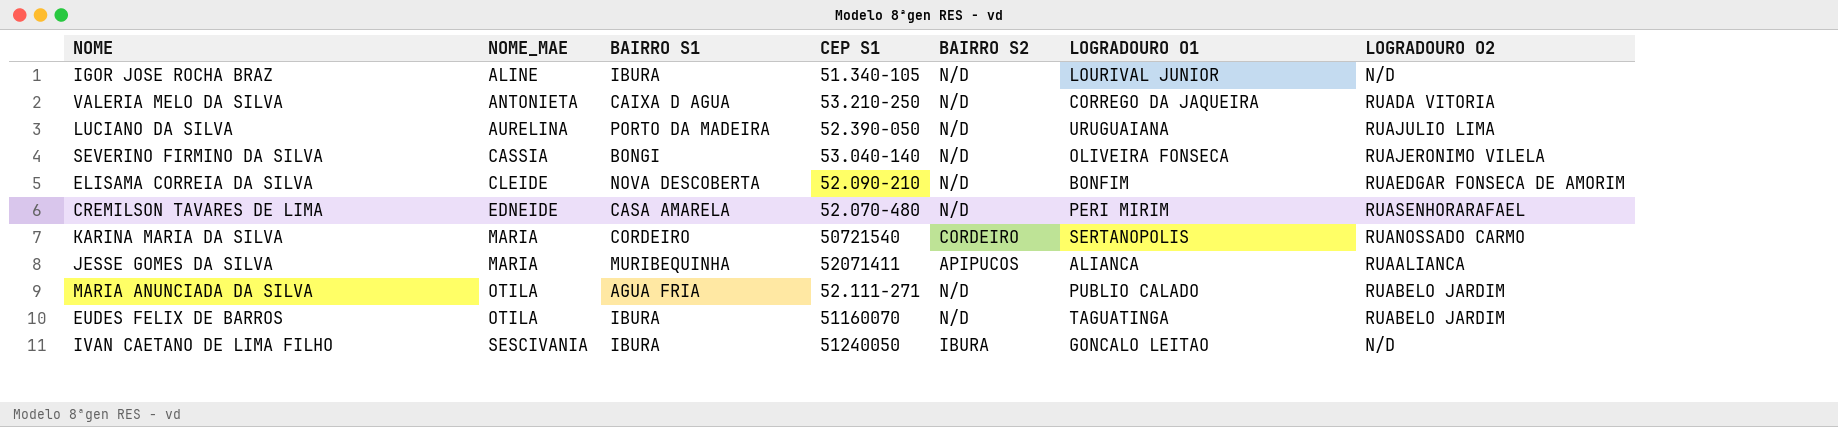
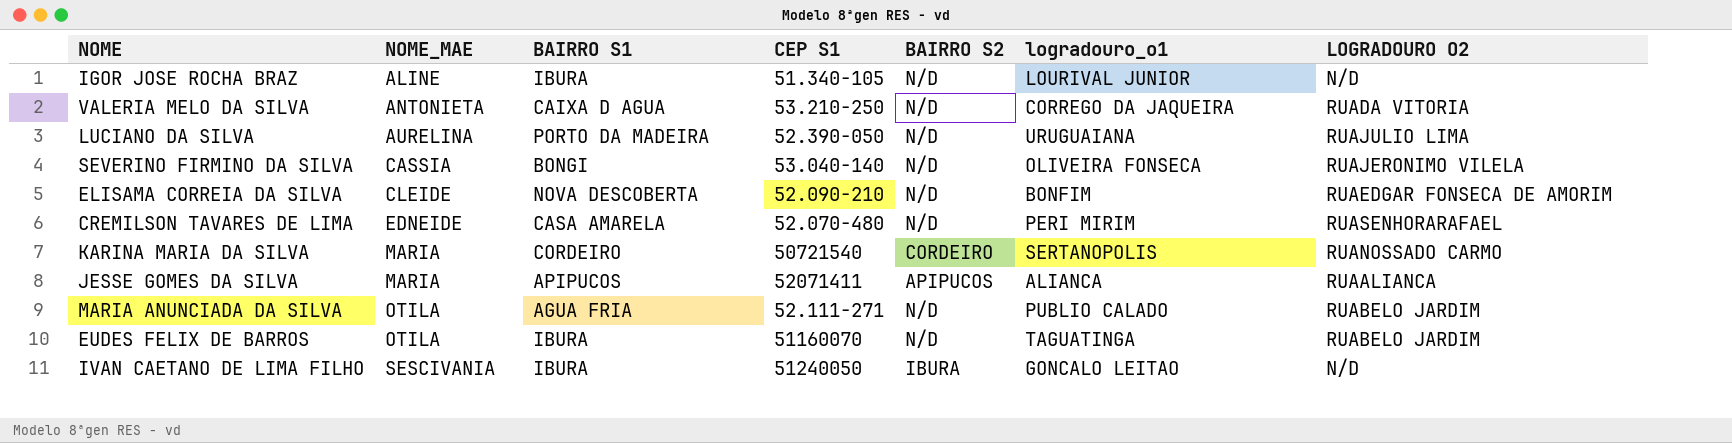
column name: LOGRADOURO O1 -> logradouro_o1
JESSE GOMES DA SILVA | BAIRRO S1: MURIBEQUINHA -> APIPUCOS

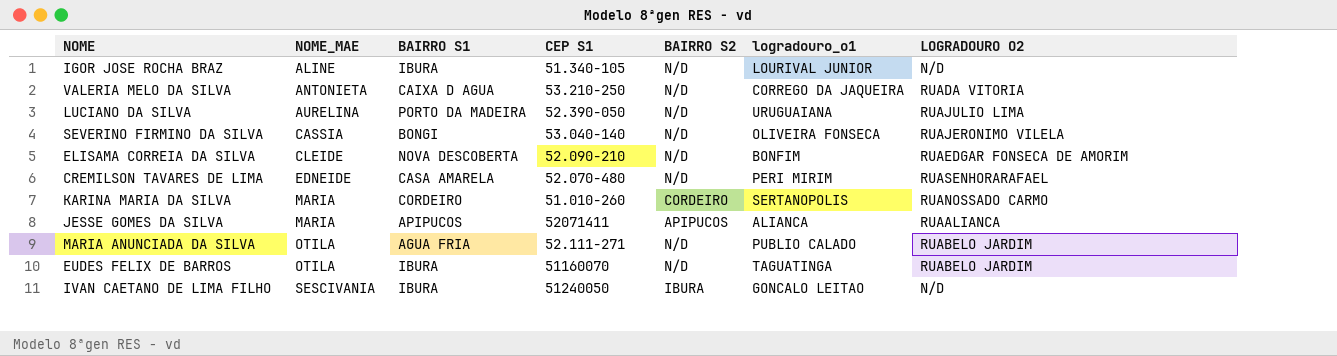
KARINA MARIA DA SILVA | CEP S1: 50721540 -> 51.010-260

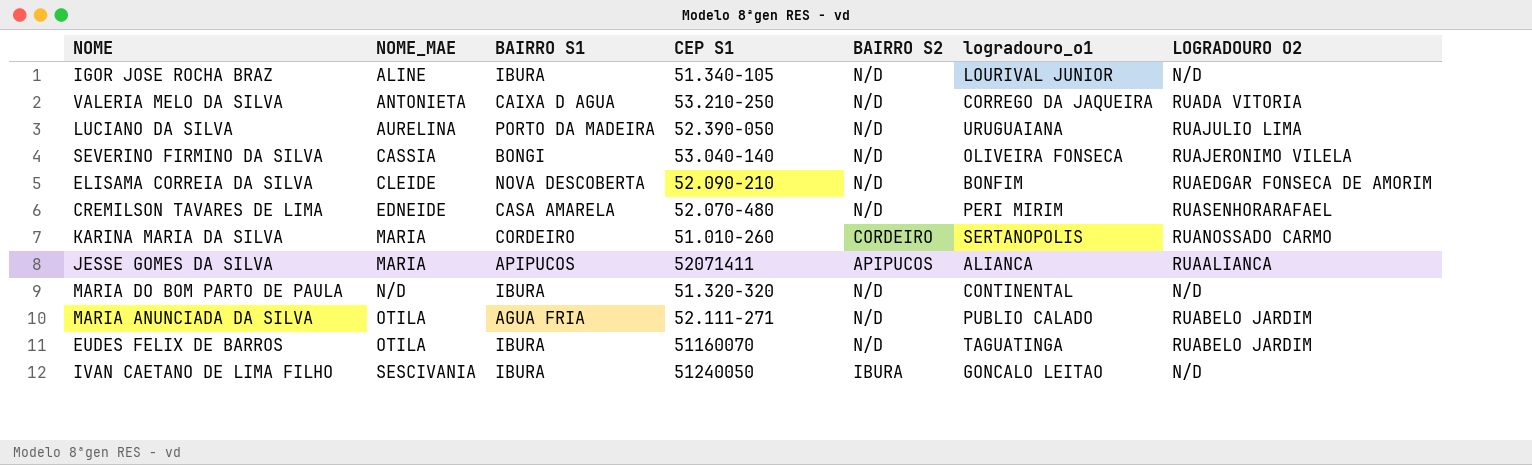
row MARIA DO BOM PARTO DE PAULA: none -> N/D | IBURA | 51.320-320 | N/D | CONTINENTAL | N/D

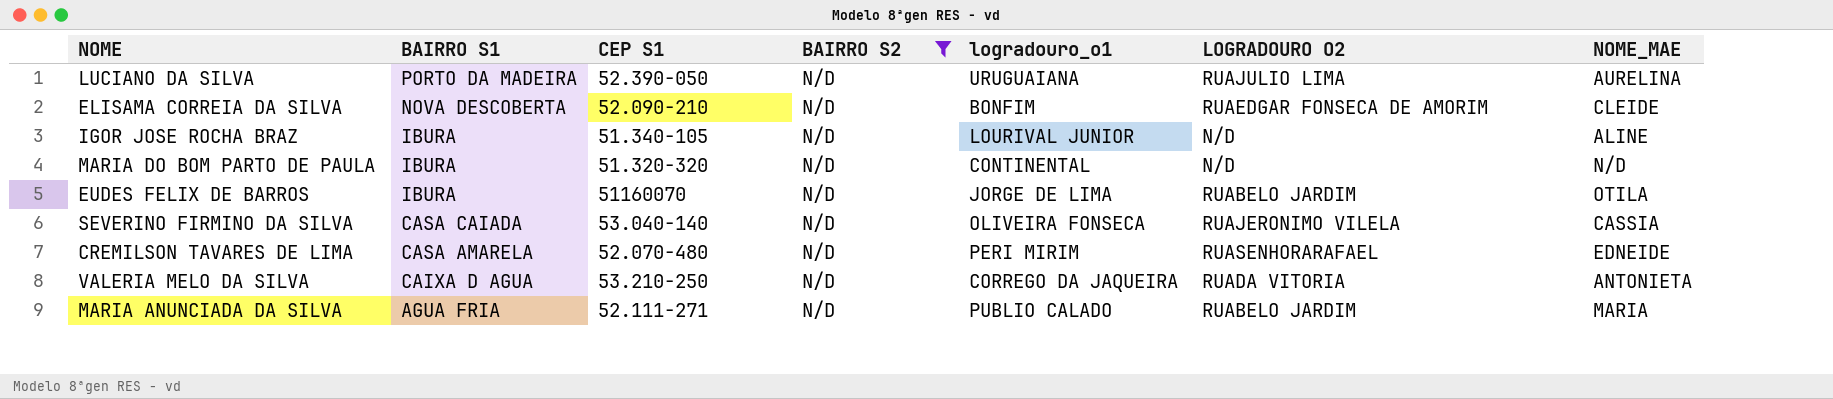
filter: none -> BAIRRO S2 = N/D
row order: NOME_MAE ascending -> BAIRRO S1 descending
column NOME_MAE | position: 2 -> 7
EUDES FELIX DE BARROS | logradouro_o1: TAGUATINGA -> JORGE DE LIMA
SEVERINO FIRMINO DA SILVA | BAIRRO S1: BONGI -> CASA CAIADA
MARIA ANUNCIADA DA SILVA | NOME_MAE: OTILA -> MARIA

